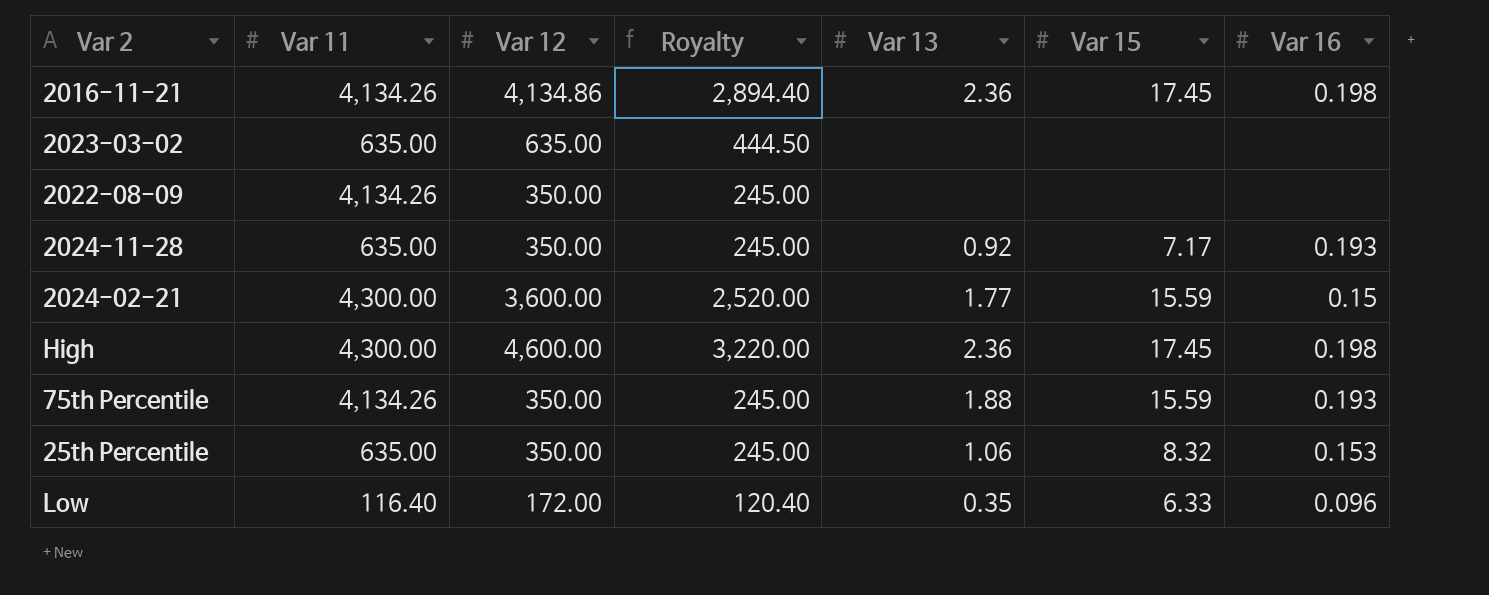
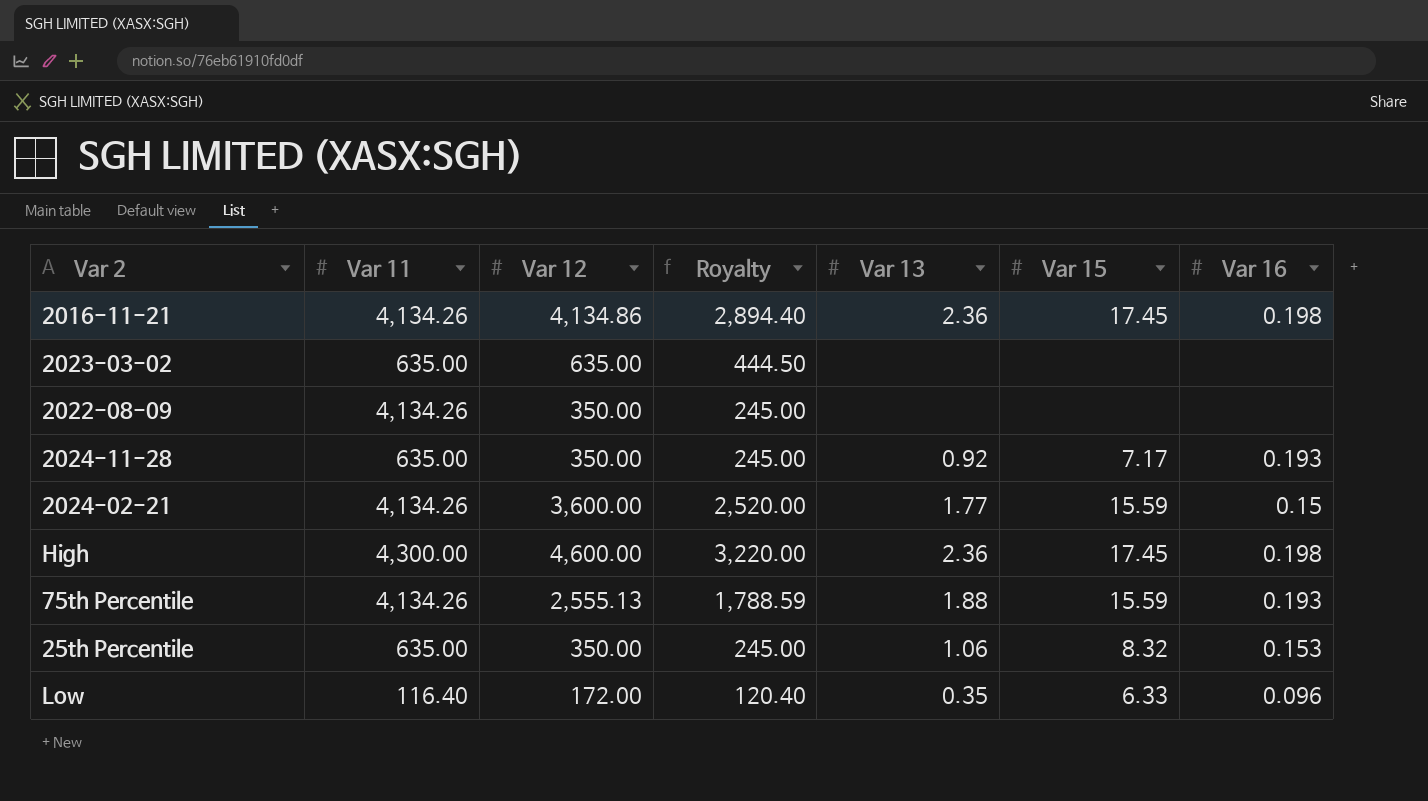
2024-02-21 | Var 11: 4,300.00 -> 4,134.26
75th Percentile | Var 12: 350.00 -> 2,555.13
75th Percentile | Royalty: 245.00 -> 1,788.59

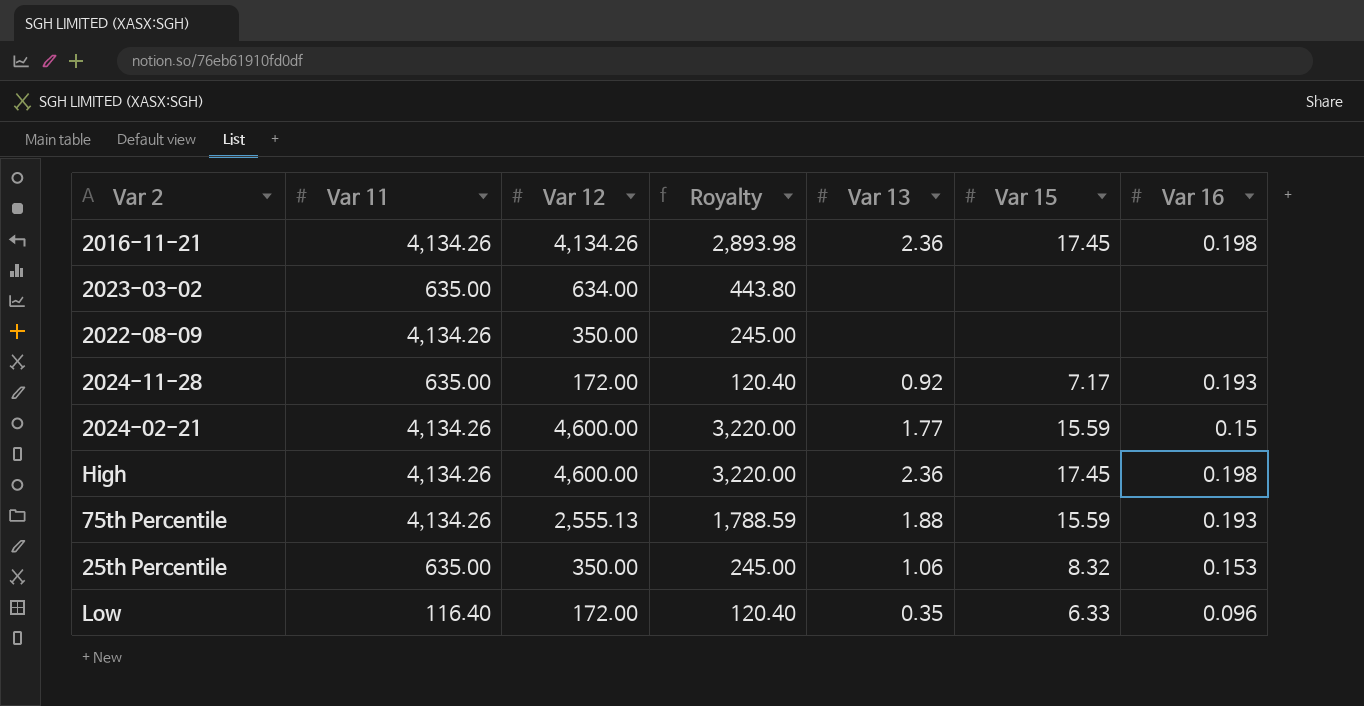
2016-11-21 | Var 12: 4,134.86 -> 4,134.26
2016-11-21 | Royalty: 2,894.40 -> 2,893.98
2023-03-02 | Var 12: 635.00 -> 634.00
2023-03-02 | Royalty: 444.50 -> 443.80
2024-11-28 | Var 12: 350.00 -> 172.00
2024-11-28 | Royalty: 245.00 -> 120.40
2024-02-21 | Var 12: 3,600.00 -> 4,600.00
2024-02-21 | Royalty: 2,520.00 -> 3,220.00
High | Var 11: 4,300.00 -> 4,134.26

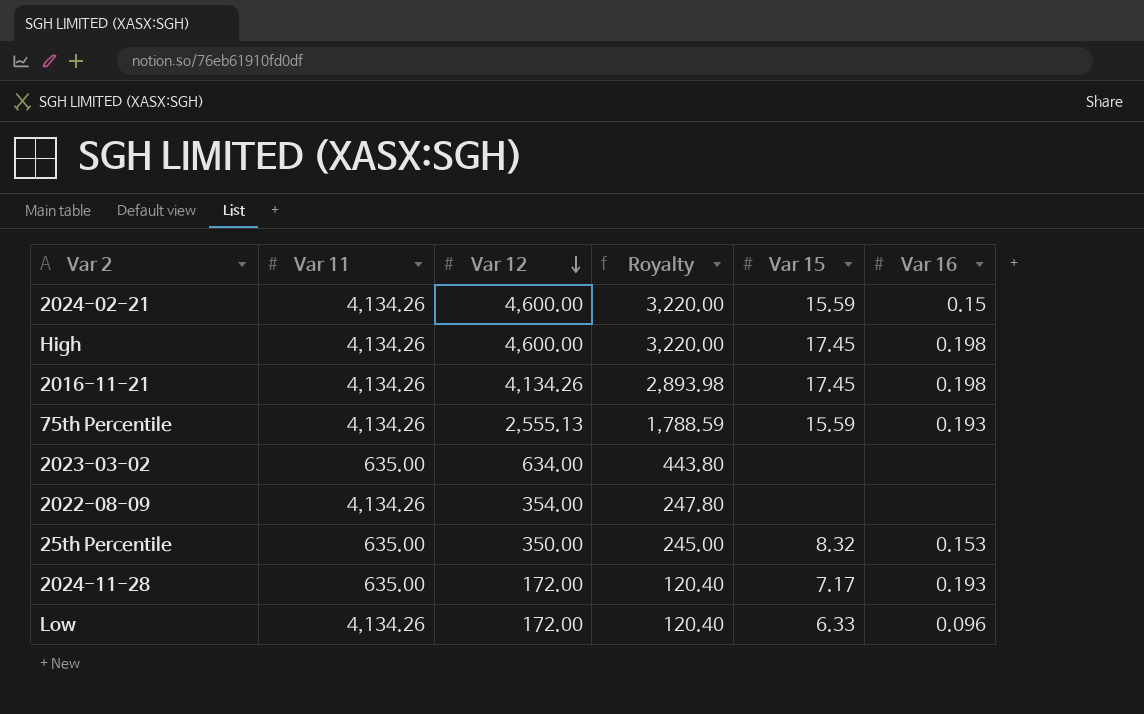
row order: none -> Var 12 descending
column Var 13 | position: 5 -> none
2022-08-09 | Var 12: 350.00 -> 354.00
2022-08-09 | Royalty: 245.00 -> 247.80
Low | Var 11: 116.40 -> 4,134.26

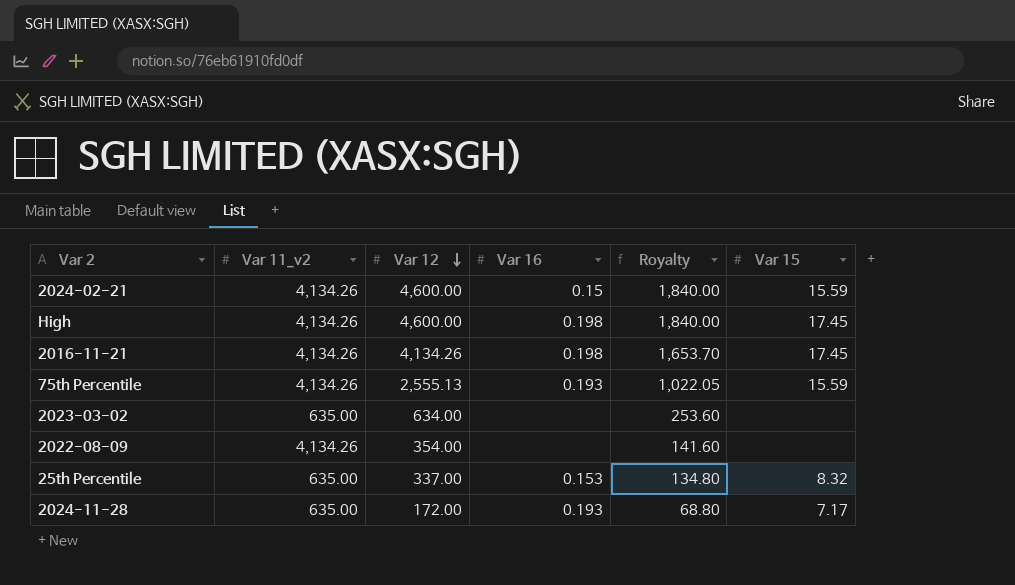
column name: Var 11 -> Var 11_v2
column Var 16 | position: 6 -> 4
column Royalty | formula: [Var 12] * 0.7 -> [Var 12] * 0.4
row Low: 4,134.26 | 172.00 | 120.40 | 6.33 | 0.096 -> none
25th Percentile | Var 12: 350.00 -> 337.00

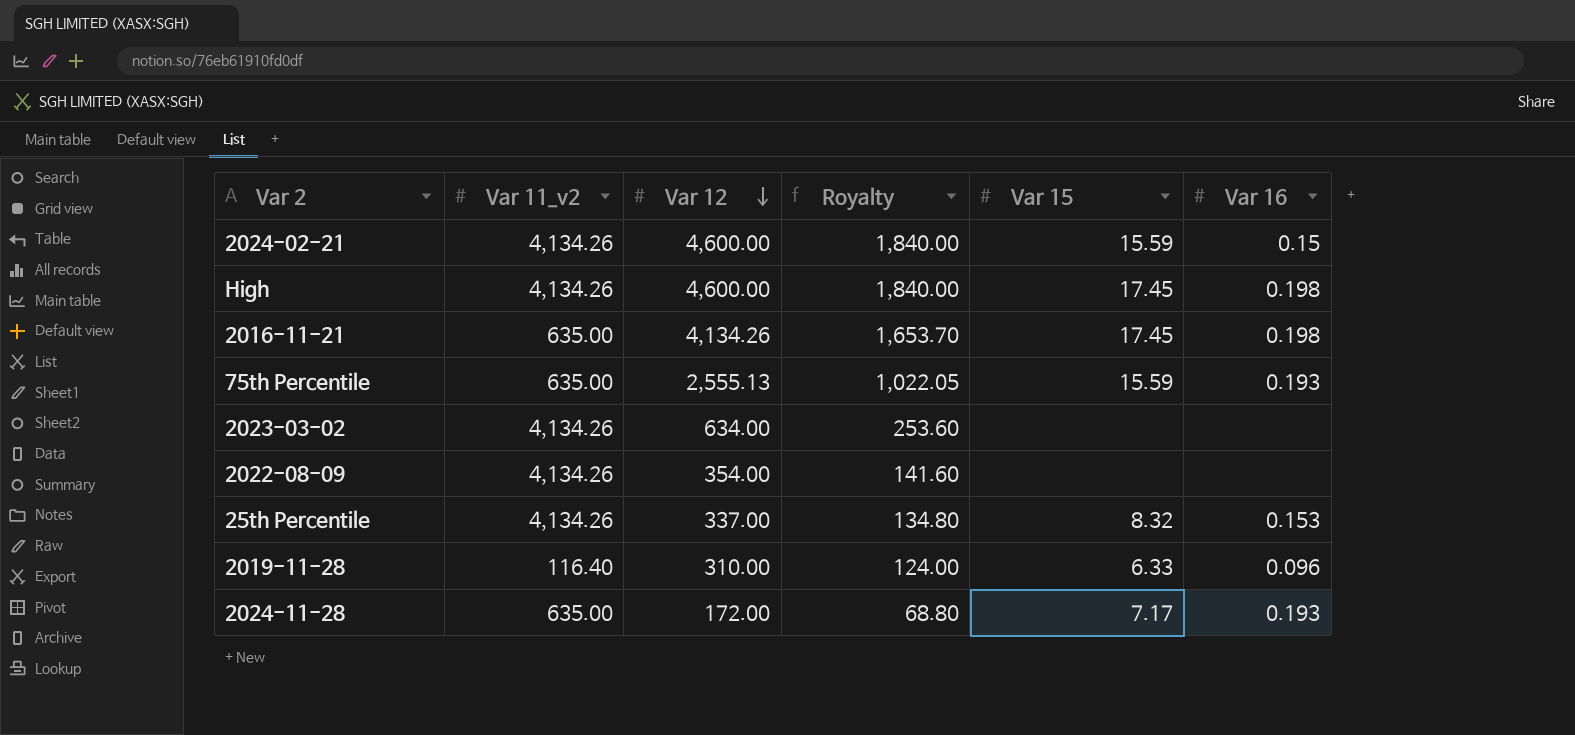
column Var 16 | position: 4 -> 6
2016-11-21 | Var 11_v2: 4,134.26 -> 635.00
75th Percentile | Var 11_v2: 4,134.26 -> 635.00
2023-03-02 | Var 11_v2: 635.00 -> 4,134.26
25th Percentile | Var 11_v2: 635.00 -> 4,134.26
row 2019-11-28: none -> 116.40 | 310.00 | 124.00 | 6.33 | 0.096

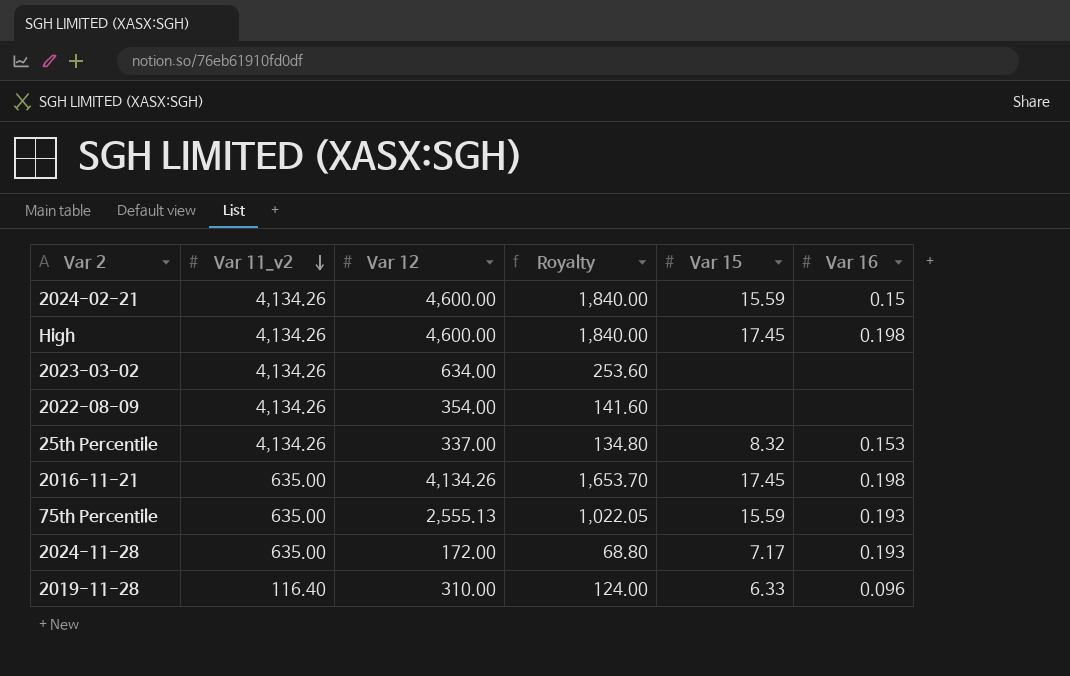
row order: Var 12 descending -> Var 11_v2 descending

